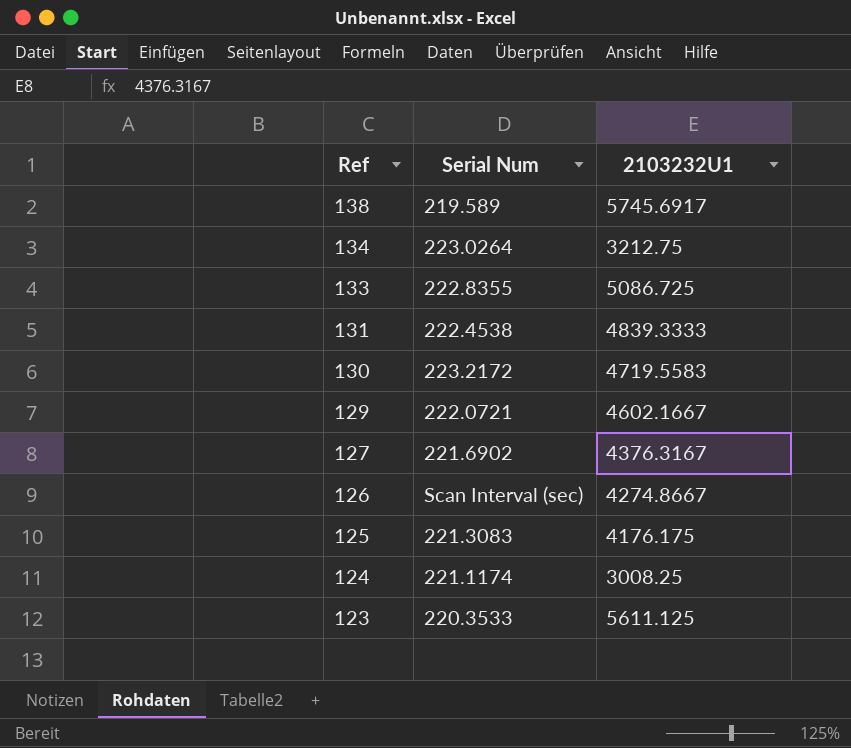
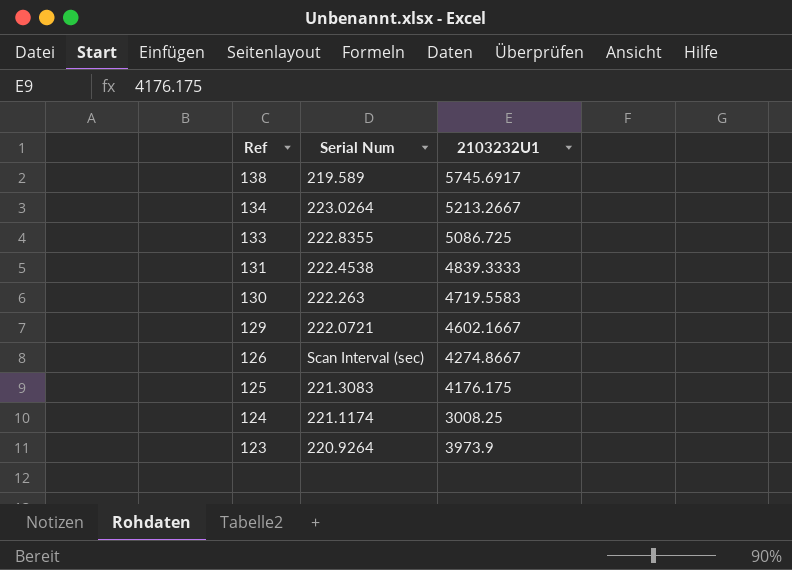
row 127: 221.6902 | 4376.3167 -> none
134 | 2103232U1: 3212.75 -> 5213.2667
130 | Serial Num: 223.2172 -> 222.263
123 | Serial Num: 220.3533 -> 220.9264
123 | 2103232U1: 5611.125 -> 3973.9

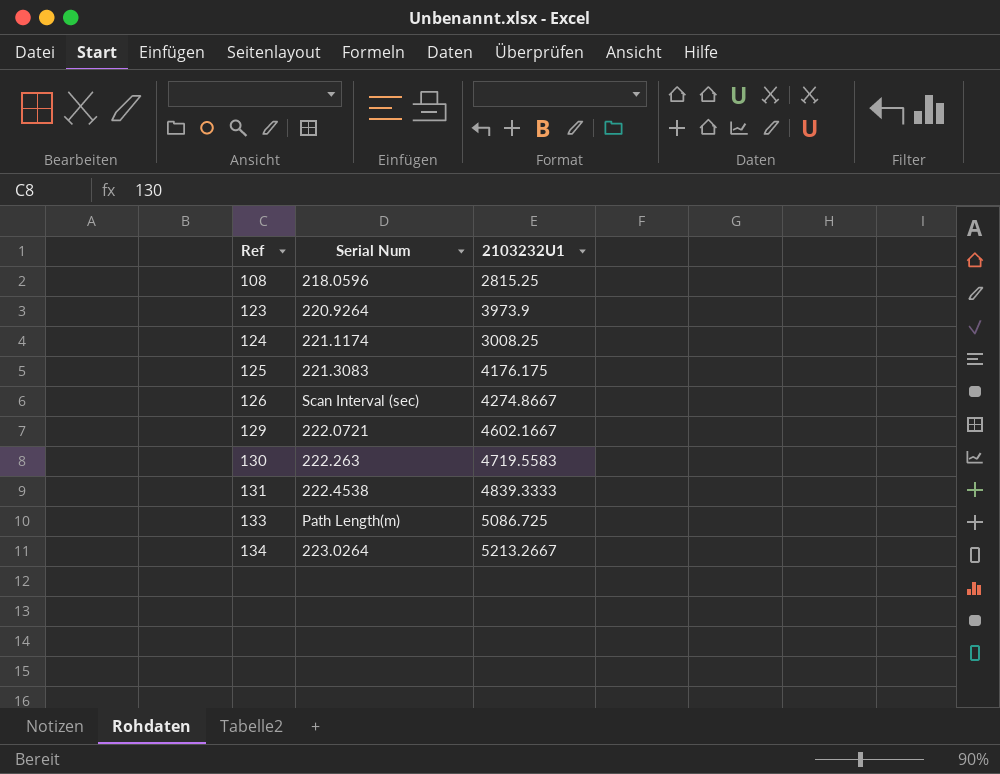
row order: Ref descending -> Ref ascending
row 138: 219.589 | 5745.6917 -> none
row 108: none -> 218.0596 | 2815.25
133 | Serial Num: 222.8355 -> Path Length(m)

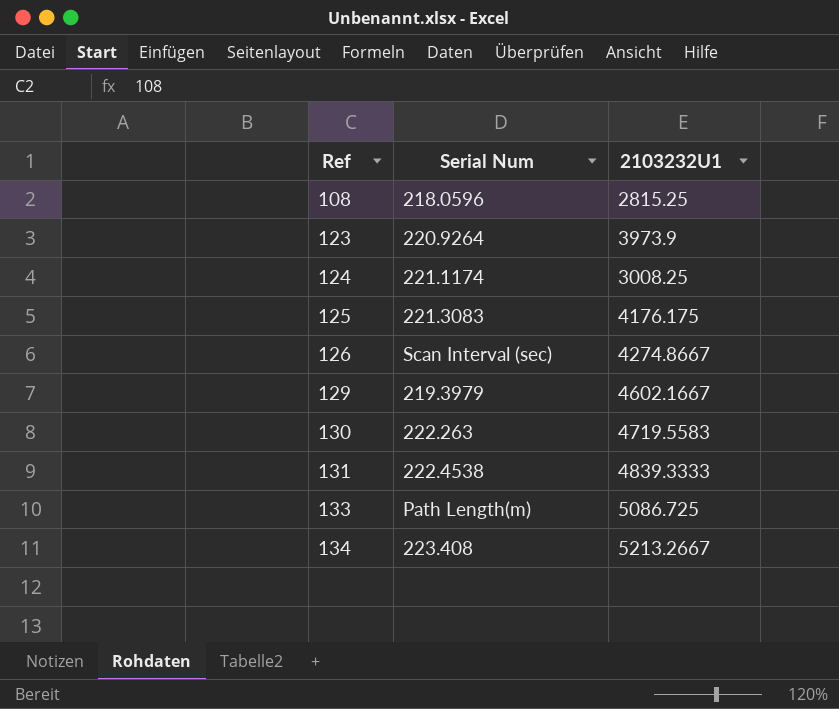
129 | Serial Num: 222.0721 -> 219.3979
134 | Serial Num: 223.0264 -> 223.408

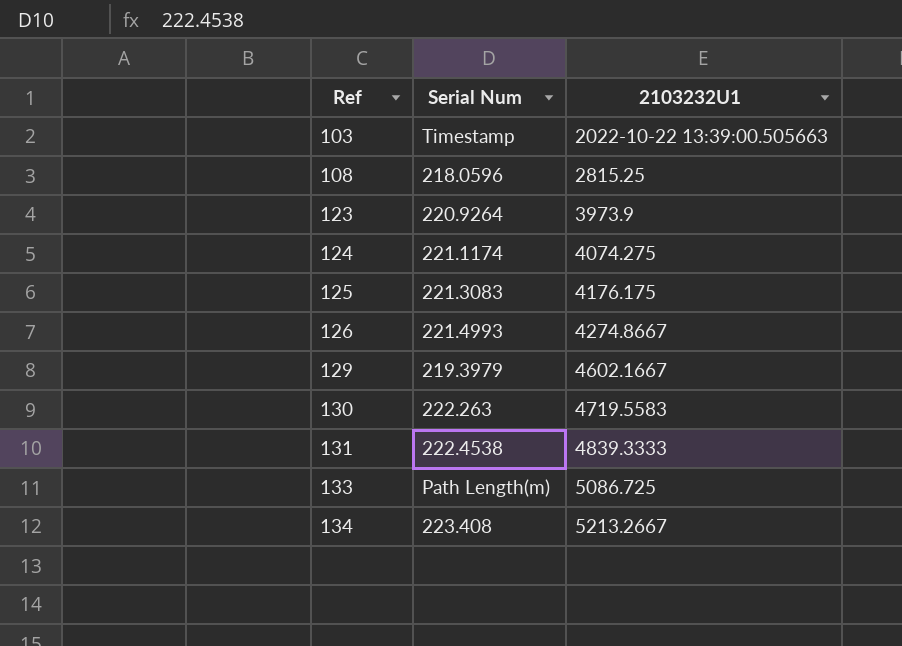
row 103: none -> Timestamp | 2022-10-22 13:39:00.505663
124 | 2103232U1: 3008.25 -> 4074.275
126 | Serial Num: Scan Interval (sec) -> 221.4993

